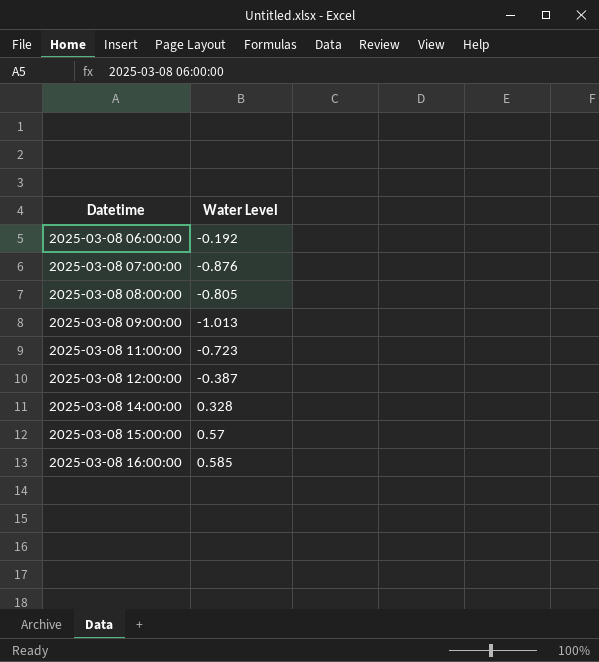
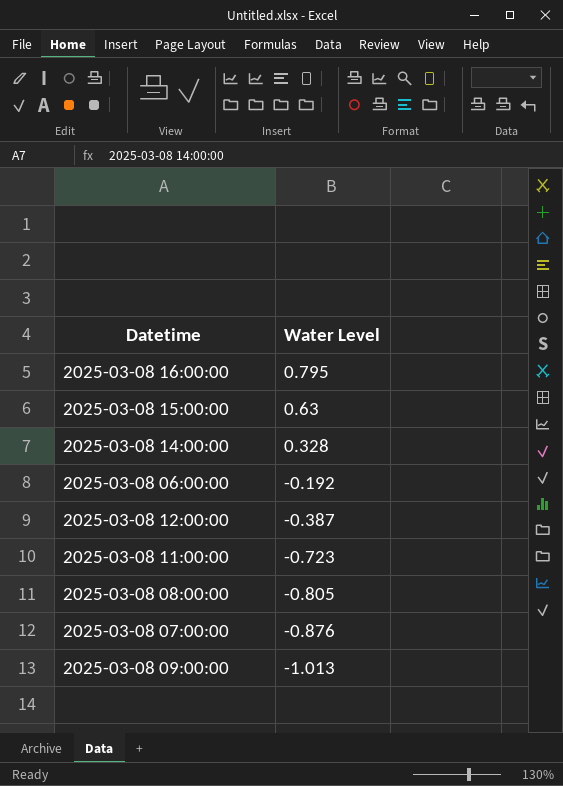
row order: Datetime ascending -> Water Level descending
2025-03-08 16:00:00 | Water Level: 0.585 -> 0.795
2025-03-08 15:00:00 | Water Level: 0.57 -> 0.63

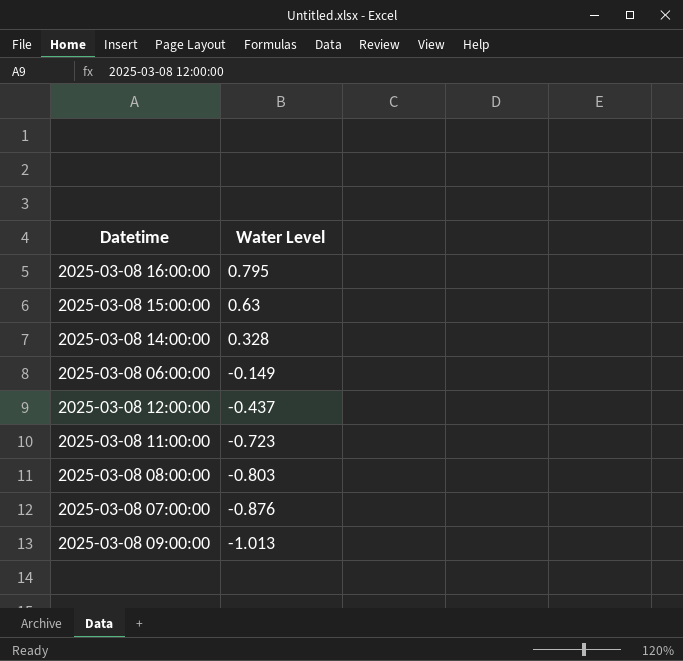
2025-03-08 06:00:00 | Water Level: -0.192 -> -0.149
2025-03-08 12:00:00 | Water Level: -0.387 -> -0.437
2025-03-08 08:00:00 | Water Level: -0.805 -> -0.803

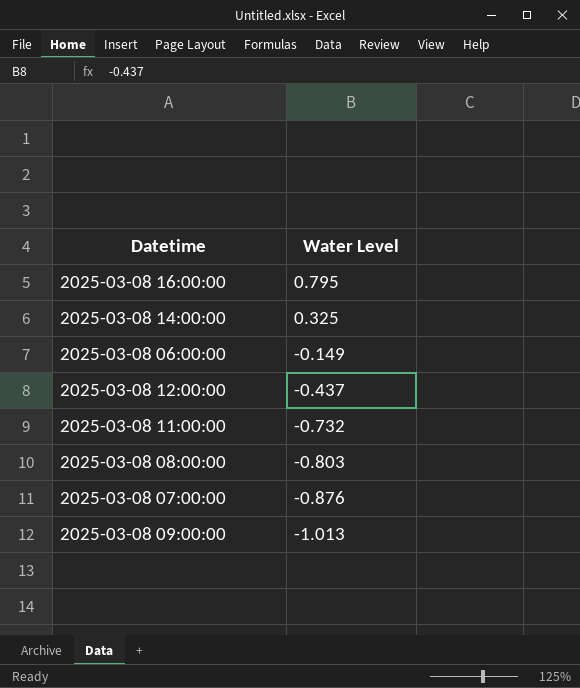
row 2025-03-08 15:00:00: 0.63 -> none
2025-03-08 14:00:00 | Water Level: 0.328 -> 0.325
2025-03-08 11:00:00 | Water Level: -0.723 -> -0.732

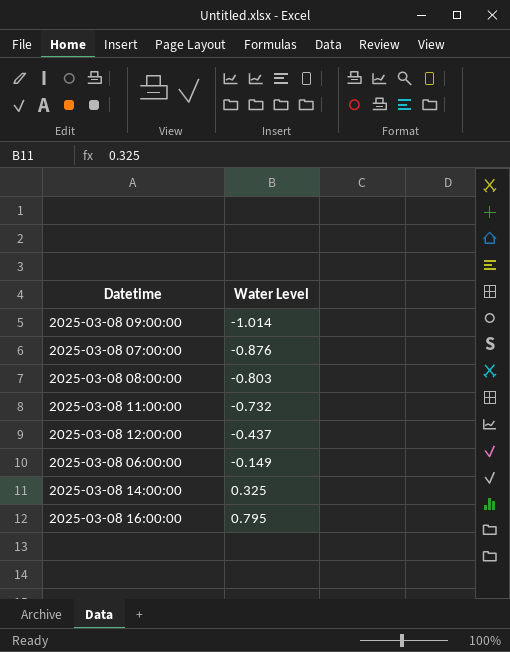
row order: Water Level descending -> Water Level ascending
2025-03-08 09:00:00 | Water Level: -1.013 -> -1.014

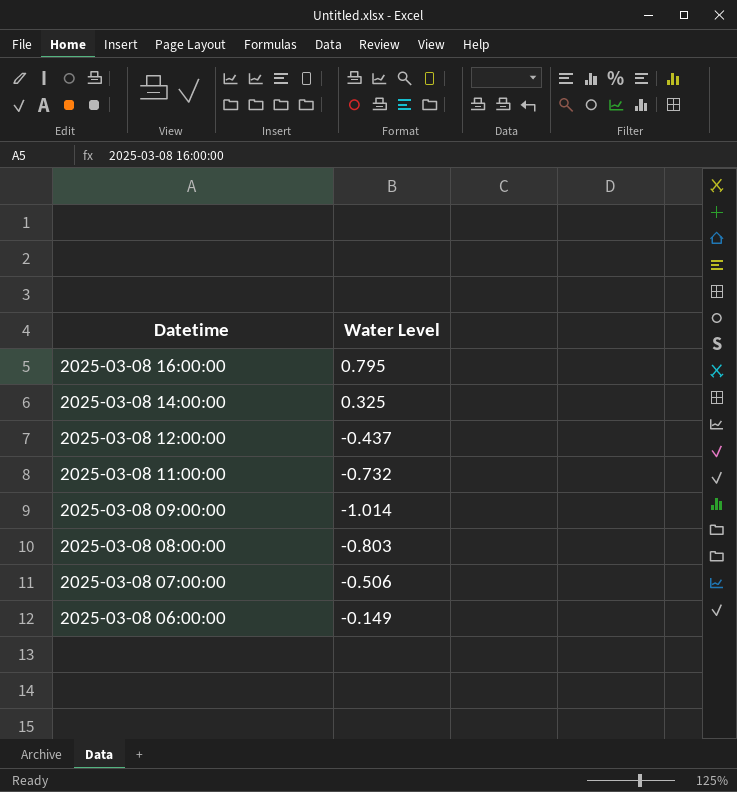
row order: Water Level ascending -> Datetime descending
2025-03-08 07:00:00 | Water Level: -0.876 -> -0.506

